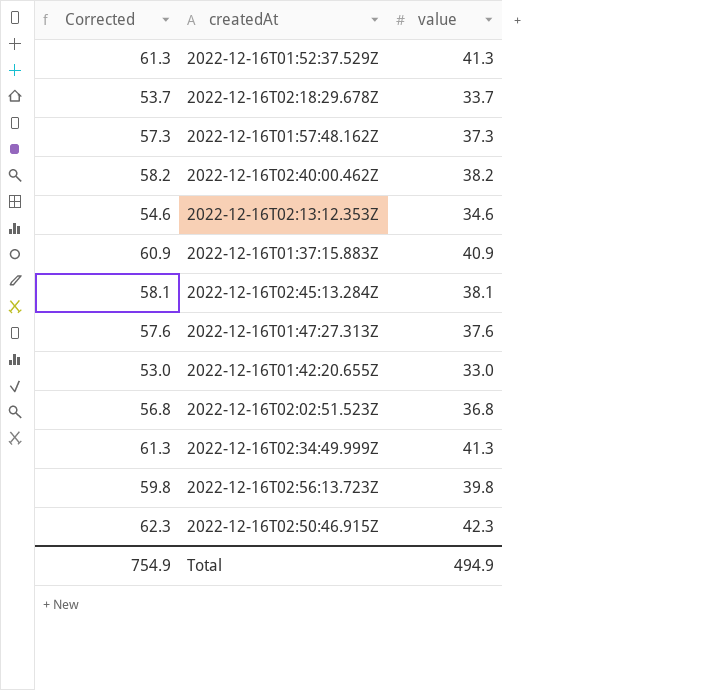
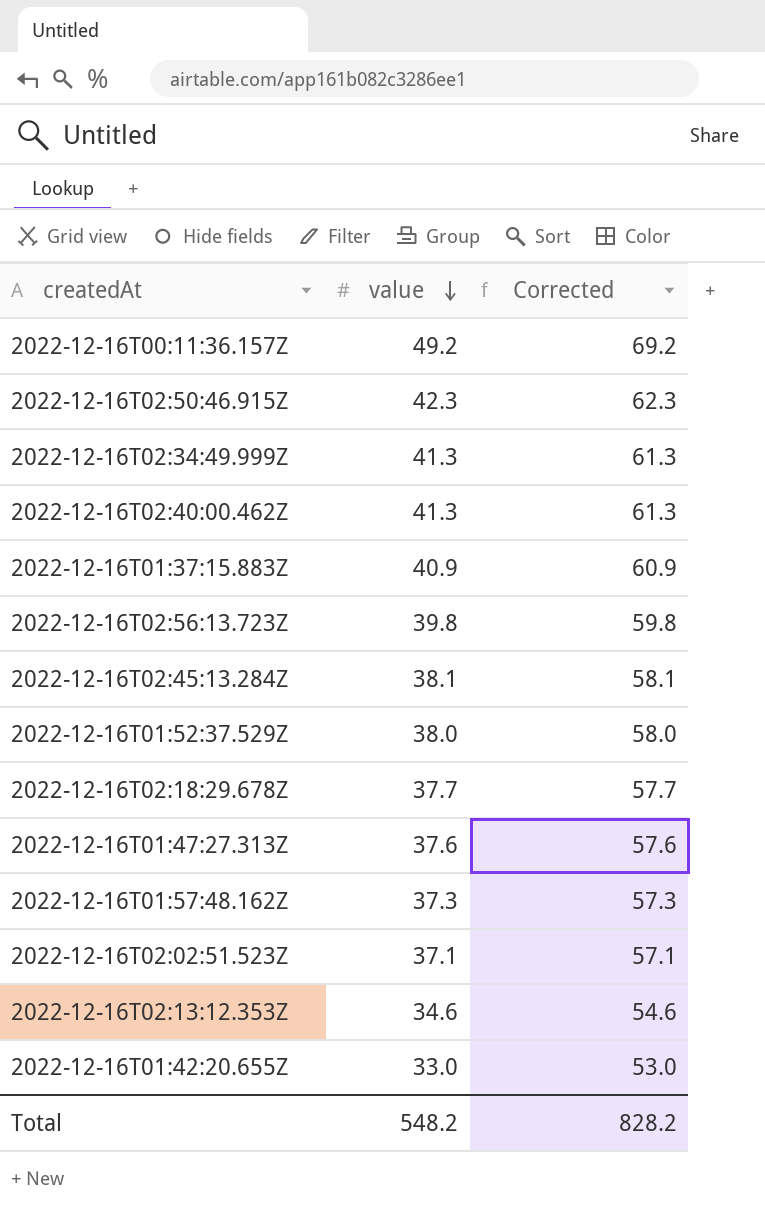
row order: none -> value descending
column Corrected | position: 1 -> 3
row 2022-12-16T00:11:36.157Z: none -> 49.2 | 69.2
2022-12-16T02:40:00.462Z | value: 38.2 -> 41.3
2022-12-16T02:40:00.462Z | Corrected: 58.2 -> 61.3
2022-12-16T01:52:37.529Z | value: 41.3 -> 38.0
2022-12-16T01:52:37.529Z | Corrected: 61.3 -> 58.0
2022-12-16T02:18:29.678Z | value: 33.7 -> 37.7
2022-12-16T02:18:29.678Z | Corrected: 53.7 -> 57.7
2022-12-16T02:02:51.523Z | value: 36.8 -> 37.1
2022-12-16T02:02:51.523Z | Corrected: 56.8 -> 57.1
Total | value: 494.9 -> 548.2
Total | Corrected: 754.9 -> 828.2

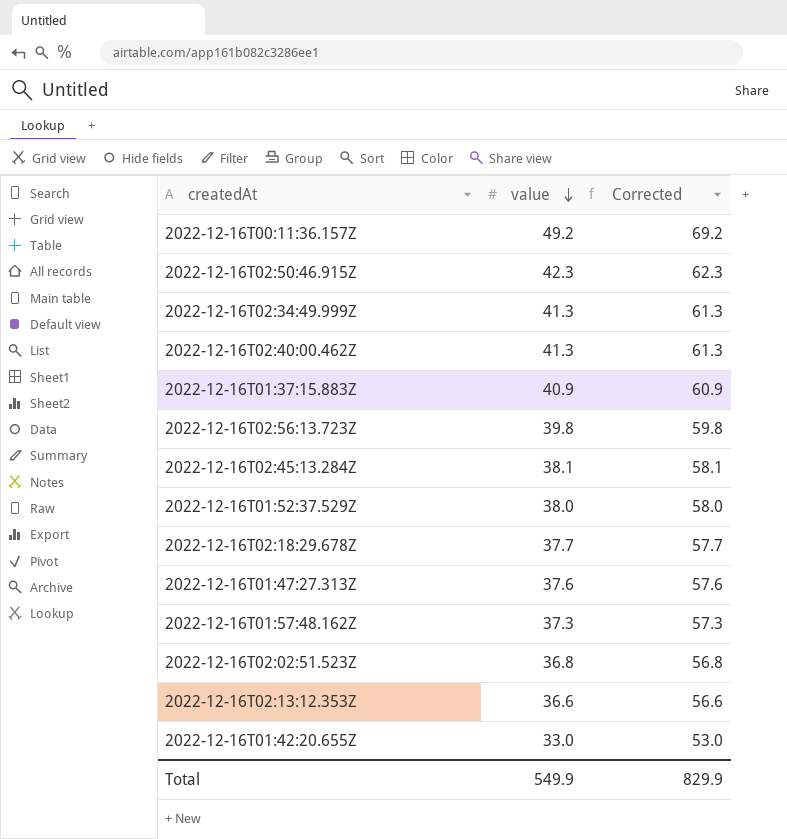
2022-12-16T02:02:51.523Z | value: 37.1 -> 36.8
2022-12-16T02:02:51.523Z | Corrected: 57.1 -> 56.8
2022-12-16T02:13:12.353Z | value: 34.6 -> 36.6
2022-12-16T02:13:12.353Z | Corrected: 54.6 -> 56.6
Total | value: 548.2 -> 549.9
Total | Corrected: 828.2 -> 829.9

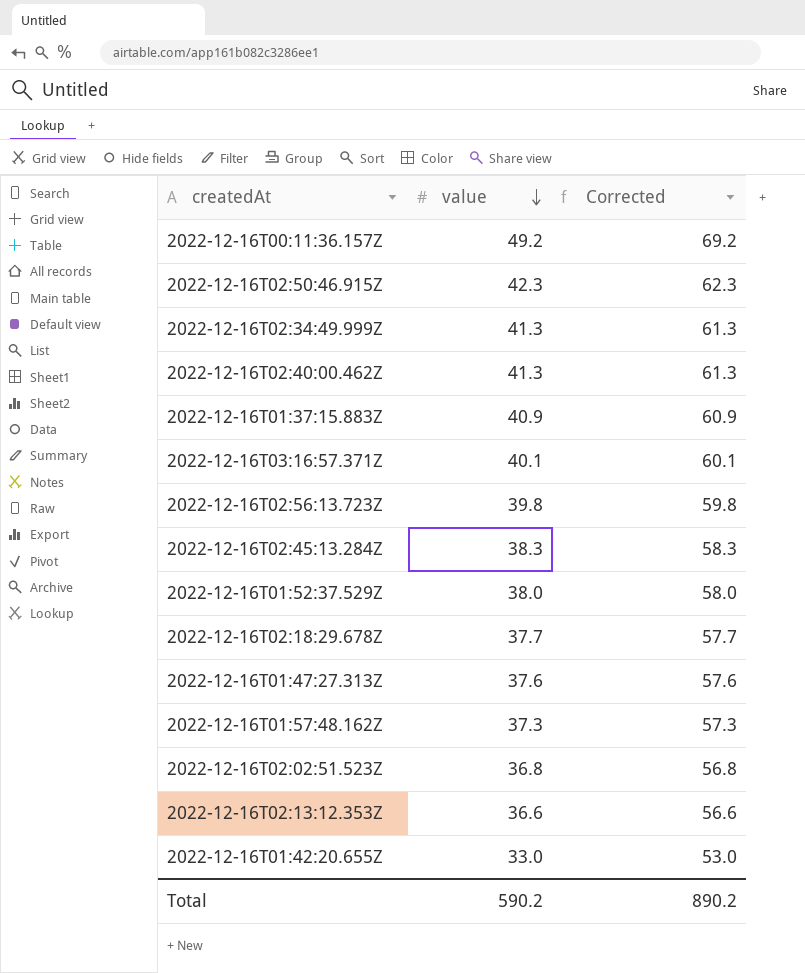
row 2022-12-16T03:16:57.371Z: none -> 40.1 | 60.1
2022-12-16T02:45:13.284Z | value: 38.1 -> 38.3
2022-12-16T02:45:13.284Z | Corrected: 58.1 -> 58.3
Total | value: 549.9 -> 590.2
Total | Corrected: 829.9 -> 890.2

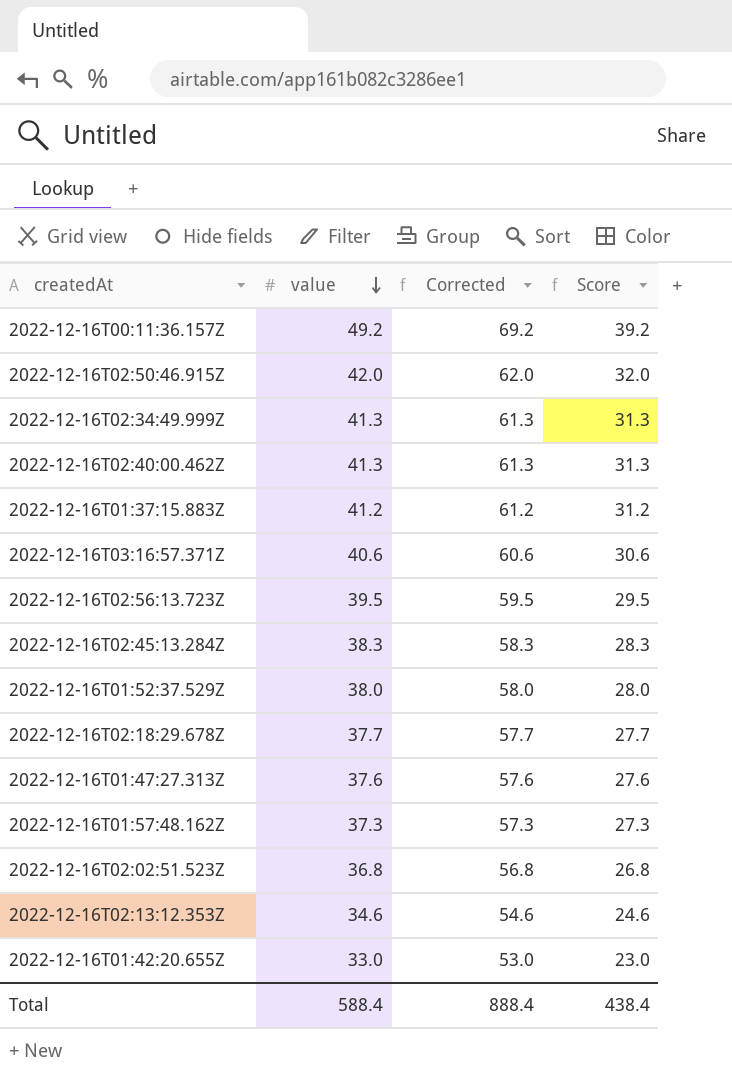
column Score | formula: none -> [value] - 10
2022-12-16T02:50:46.915Z | value: 42.3 -> 42.0
2022-12-16T02:50:46.915Z | Corrected: 62.3 -> 62.0
2022-12-16T01:37:15.883Z | value: 40.9 -> 41.2
2022-12-16T01:37:15.883Z | Corrected: 60.9 -> 61.2
2022-12-16T03:16:57.371Z | value: 40.1 -> 40.6
2022-12-16T03:16:57.371Z | Corrected: 60.1 -> 60.6
2022-12-16T02:56:13.723Z | value: 39.8 -> 39.5
2022-12-16T02:56:13.723Z | Corrected: 59.8 -> 59.5
2022-12-16T02:13:12.353Z | value: 36.6 -> 34.6
2022-12-16T02:13:12.353Z | Corrected: 56.6 -> 54.6
Total | value: 590.2 -> 588.4
Total | Corrected: 890.2 -> 888.4

